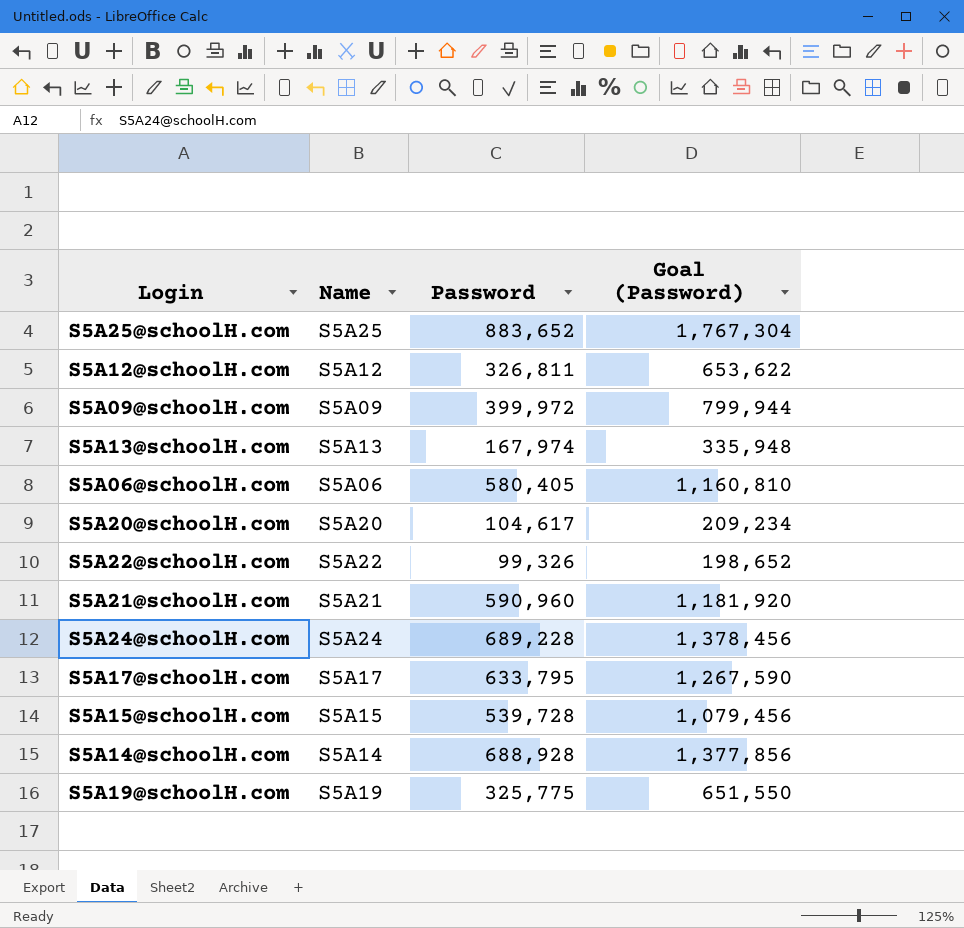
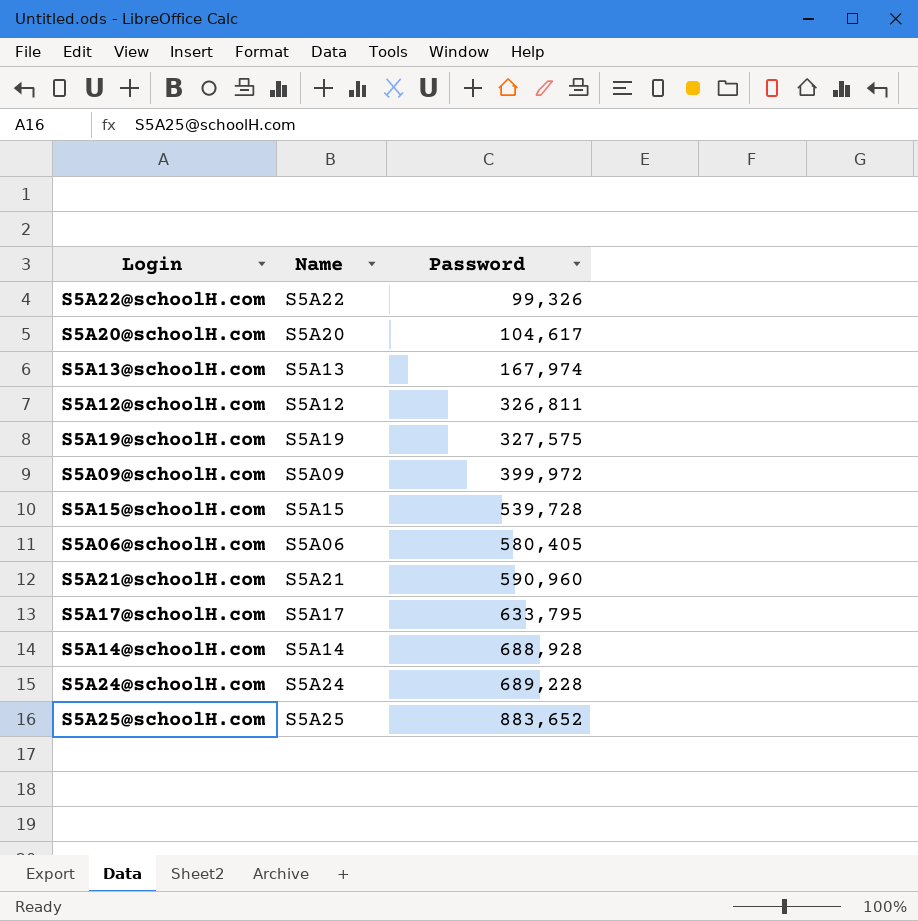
row order: none -> Password ascending
column Goal (Password) | formula: [Password] * 2 -> none
S5A19@schoolH.com | Password: 325,775 -> 327,575

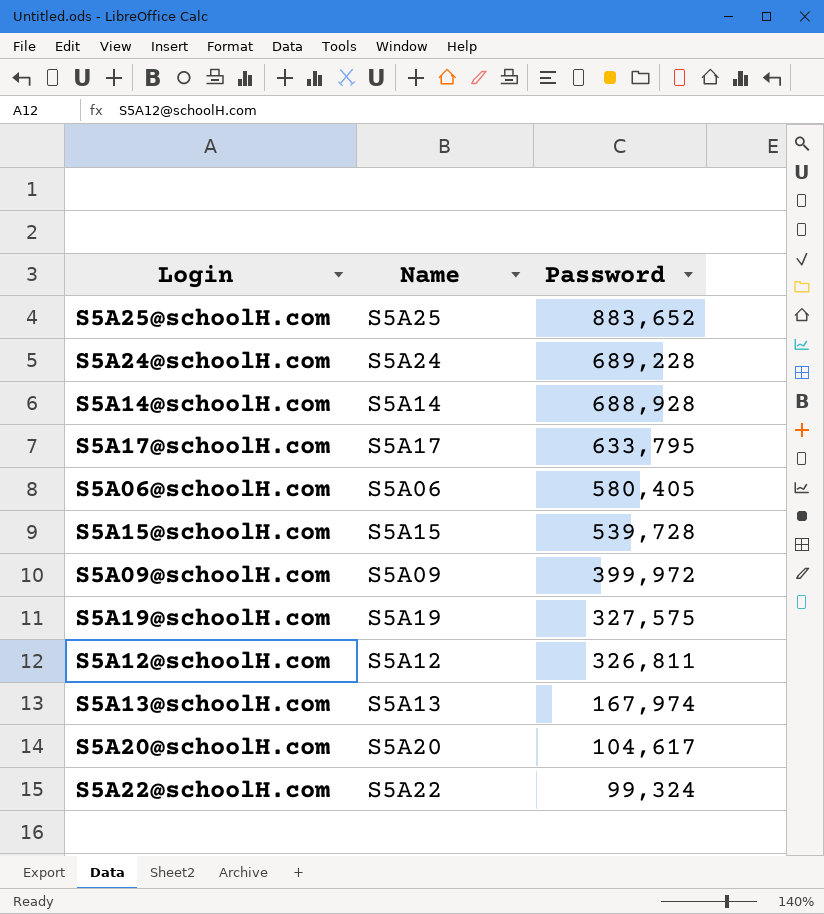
row order: Password ascending -> Password descending
row S5A21@schoolH.com: S5A21 | 590,960 -> none
S5A22@schoolH.com | Password: 99,326 -> 99,324

